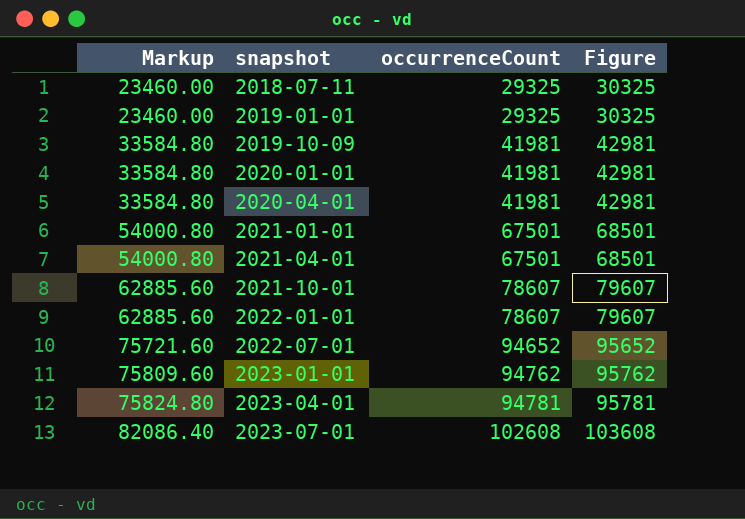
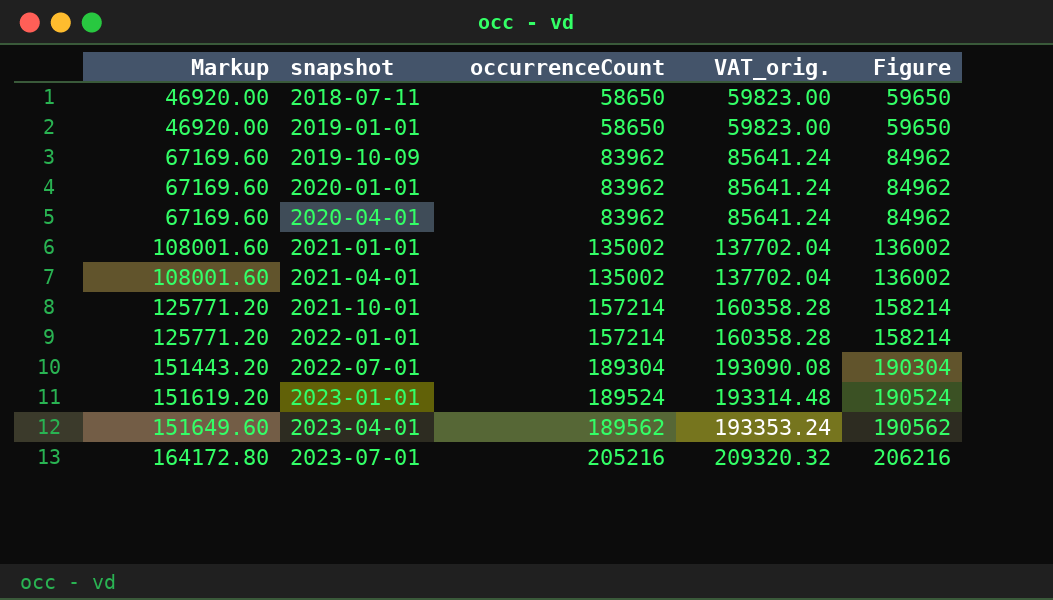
column VAT_orig. | formula: none -> [occurrenceCount] * 1.02
2018-07-11 | Markup: 23460.00 -> 46920.00
2018-07-11 | occurrenceCount: 29325 -> 58650
2018-07-11 | Figure: 30325 -> 59650
2019-01-01 | Markup: 23460.00 -> 46920.00
2019-01-01 | occurrenceCount: 29325 -> 58650
2019-01-01 | Figure: 30325 -> 59650
2019-10-09 | Markup: 33584.80 -> 67169.60
2019-10-09 | occurrenceCount: 41981 -> 83962
2019-10-09 | Figure: 42981 -> 84962
2020-01-01 | Markup: 33584.80 -> 67169.60
2020-01-01 | occurrenceCount: 41981 -> 83962
2020-01-01 | Figure: 42981 -> 84962
2020-04-01 | Markup: 33584.80 -> 67169.60
2020-04-01 | occurrenceCount: 41981 -> 83962
2020-04-01 | Figure: 42981 -> 84962
2021-01-01 | Markup: 54000.80 -> 108001.60
2021-01-01 | occurrenceCount: 67501 -> 135002
2021-01-01 | Figure: 68501 -> 136002
2021-04-01 | Markup: 54000.80 -> 108001.60
2021-04-01 | occurrenceCount: 67501 -> 135002
2021-04-01 | Figure: 68501 -> 136002
2021-10-01 | Markup: 62885.60 -> 125771.20
2021-10-01 | occurrenceCount: 78607 -> 157214
2021-10-01 | Figure: 79607 -> 158214
2022-01-01 | Markup: 62885.60 -> 125771.20
2022-01-01 | occurrenceCount: 78607 -> 157214
2022-01-01 | Figure: 79607 -> 158214
2022-07-01 | Markup: 75721.60 -> 151443.20
2022-07-01 | occurrenceCount: 94652 -> 189304
2022-07-01 | Figure: 95652 -> 190304
2023-01-01 | Markup: 75809.60 -> 151619.20
2023-01-01 | occurrenceCount: 94762 -> 189524
2023-01-01 | Figure: 95762 -> 190524
2023-04-01 | Markup: 75824.80 -> 151649.60
2023-04-01 | occurrenceCount: 94781 -> 189562
2023-04-01 | Figure: 95781 -> 190562
2023-07-01 | Markup: 82086.40 -> 164172.80
2023-07-01 | occurrenceCount: 102608 -> 205216
2023-07-01 | Figure: 103608 -> 206216

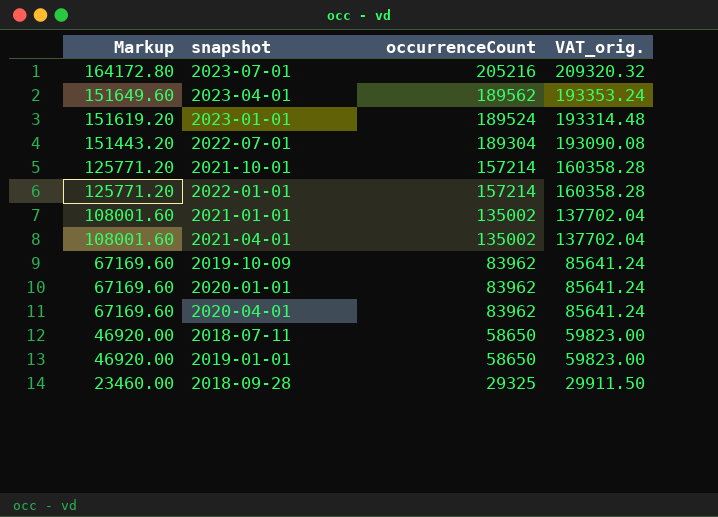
row order: Markup ascending -> Markup descending
column Figure | formula: [occurrenceCount] + 1000 -> none
row 2018-09-28: none -> 23460.00 | 29325 | 29911.50

